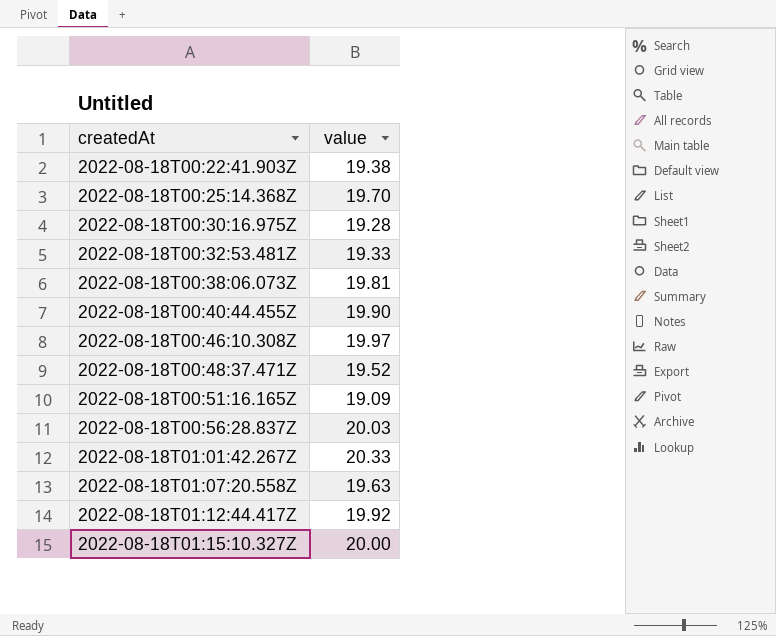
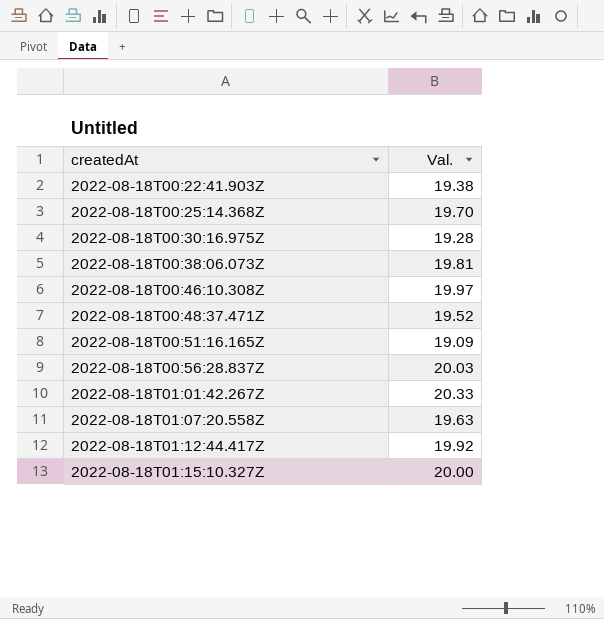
column name: value -> Val.
row 2022-08-18T00:32:53.481Z: 19.33 -> none
row 2022-08-18T00:40:44.455Z: 19.90 -> none

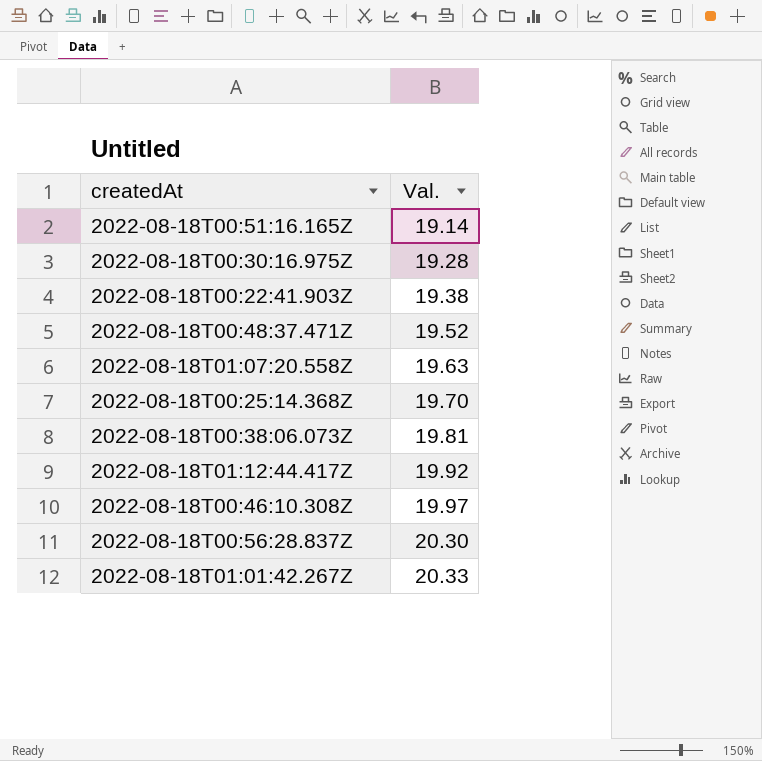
row order: createdAt ascending -> Val. ascending
row 2022-08-18T01:15:10.327Z: 20.00 -> none
2022-08-18T00:51:16.165Z | Val.: 19.09 -> 19.14
2022-08-18T00:56:28.837Z | Val.: 20.03 -> 20.30

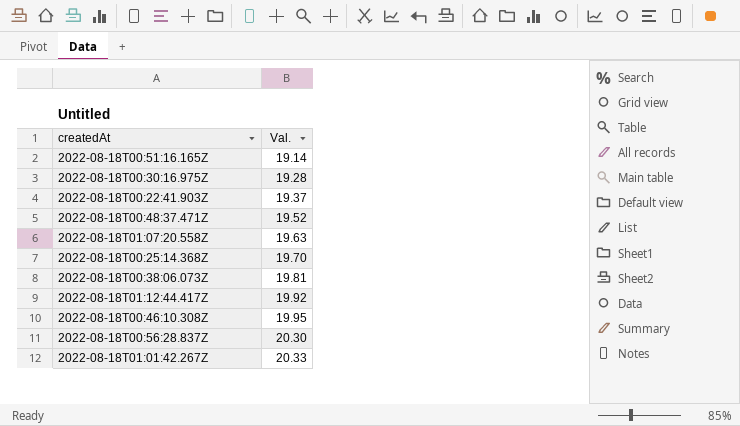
2022-08-18T00:22:41.903Z | Val.: 19.38 -> 19.37
2022-08-18T00:46:10.308Z | Val.: 19.97 -> 19.95

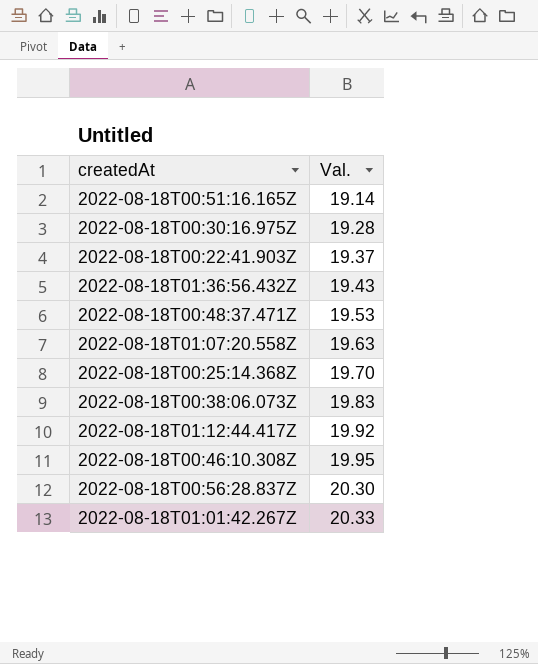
row 2022-08-18T01:36:56.432Z: none -> 19.43
2022-08-18T00:48:37.471Z | Val.: 19.52 -> 19.53
2022-08-18T00:38:06.073Z | Val.: 19.81 -> 19.83

